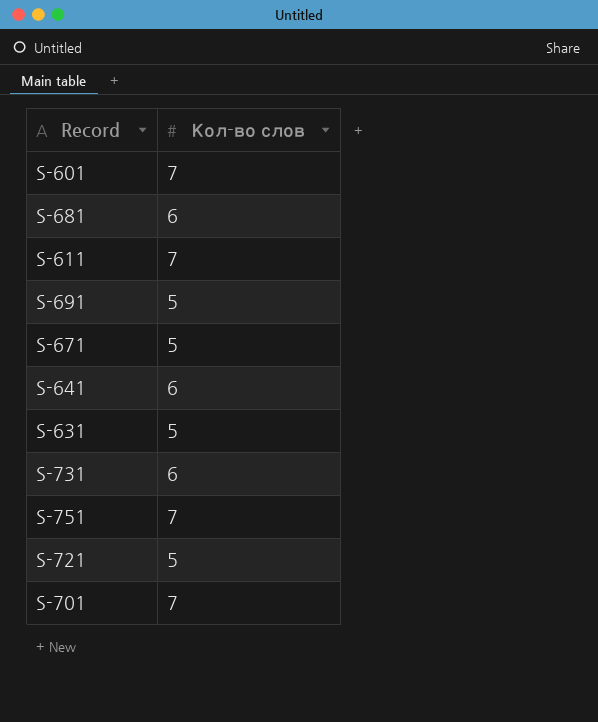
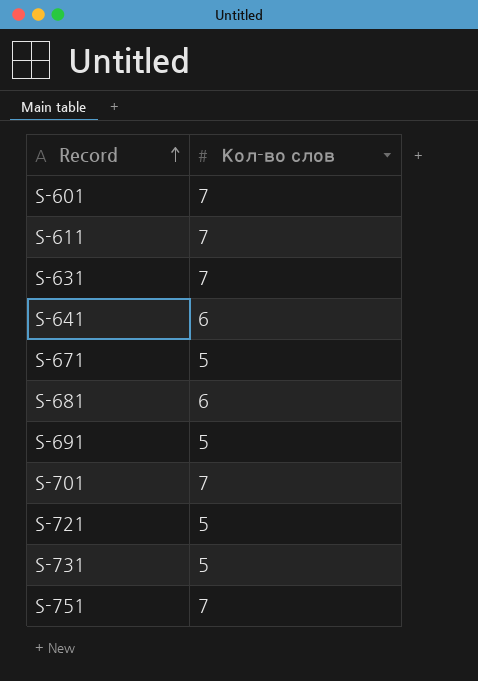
row order: none -> Record ascending
S-631 | Кол-во слов: 5 -> 7
S-731 | Кол-во слов: 6 -> 5

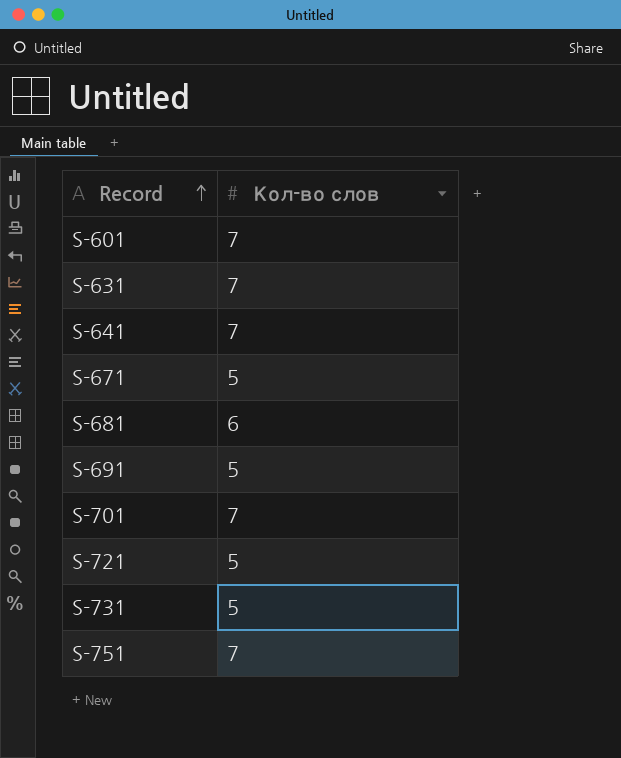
row S-611: 7 -> none
S-641 | Кол-во слов: 6 -> 7

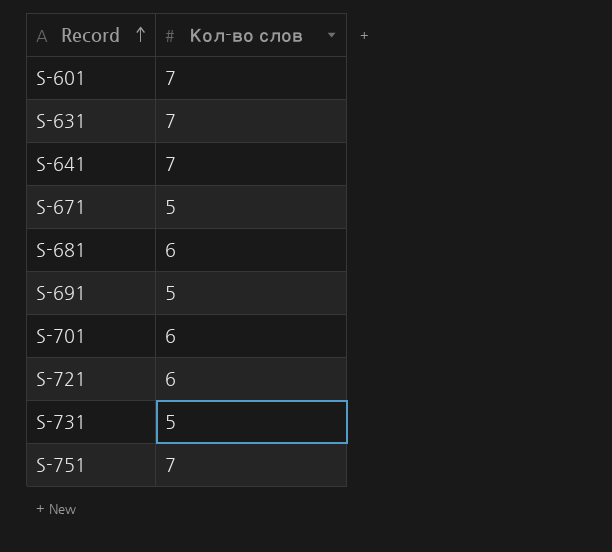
S-701 | Кол-во слов: 7 -> 6
S-721 | Кол-во слов: 5 -> 6

